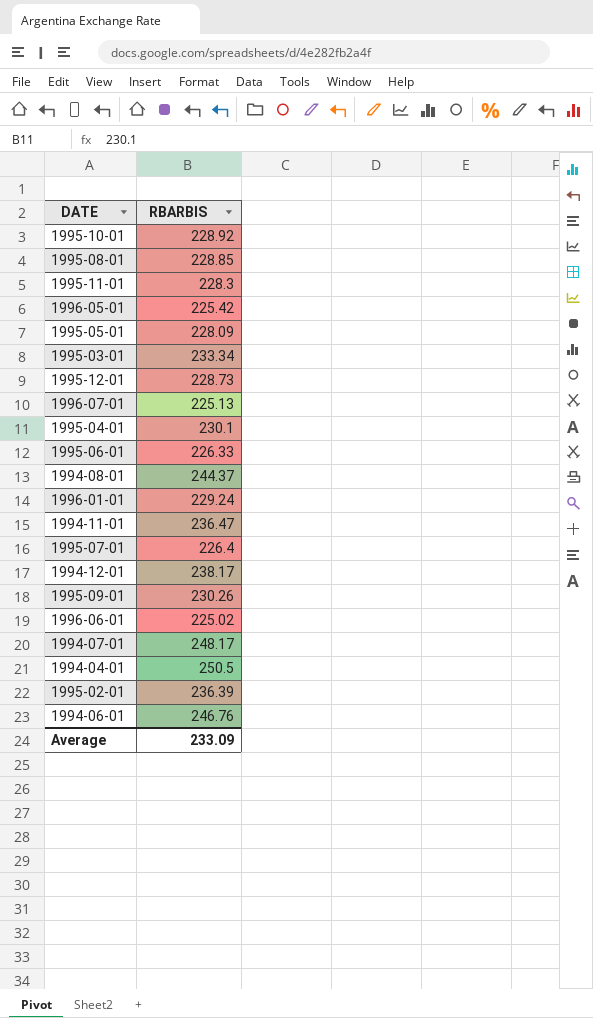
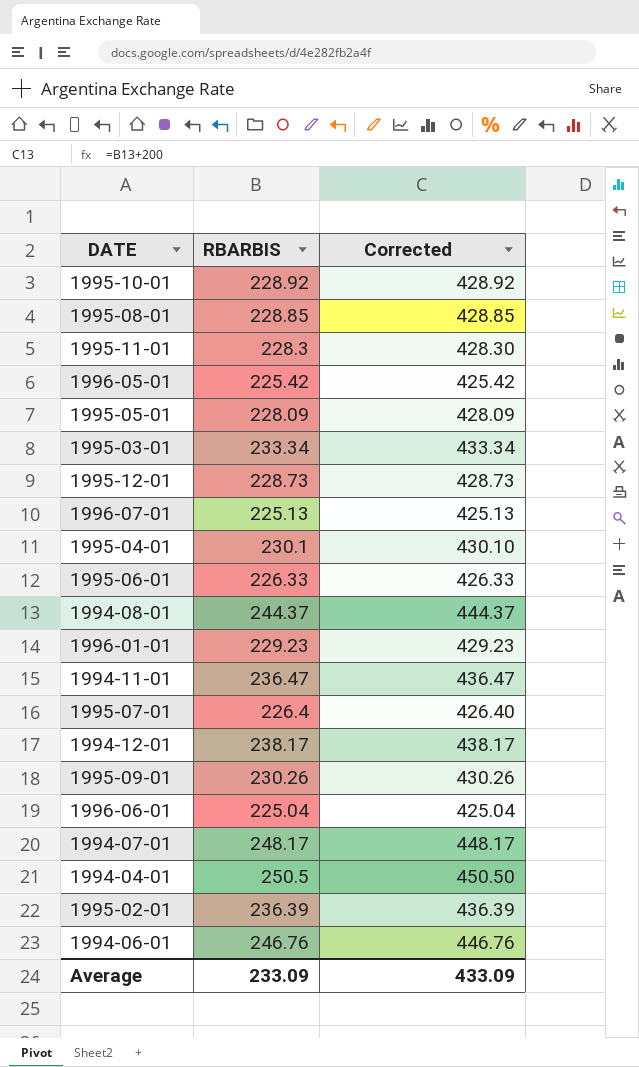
column Corrected | formula: none -> [RBARBIS] + 200
1996-01-01 | RBARBIS: 229.24 -> 229.23
1996-06-01 | RBARBIS: 225.02 -> 225.04

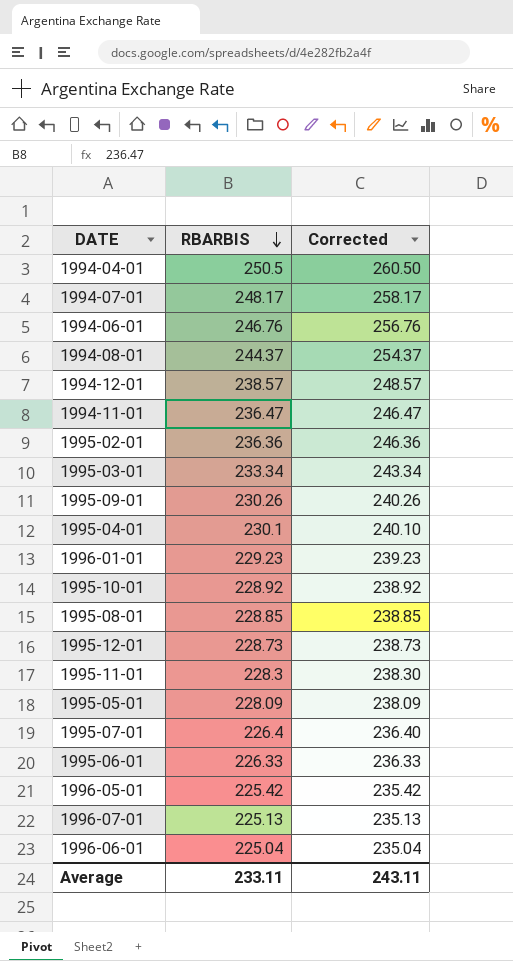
row order: none -> RBARBIS descending
column Corrected | formula: [RBARBIS] + 200 -> [RBARBIS] + 10
1994-12-01 | RBARBIS: 238.17 -> 238.57
1995-02-01 | RBARBIS: 236.39 -> 236.36
Average | RBARBIS: 233.09 -> 233.11
Average | Corrected: 433.09 -> 243.11

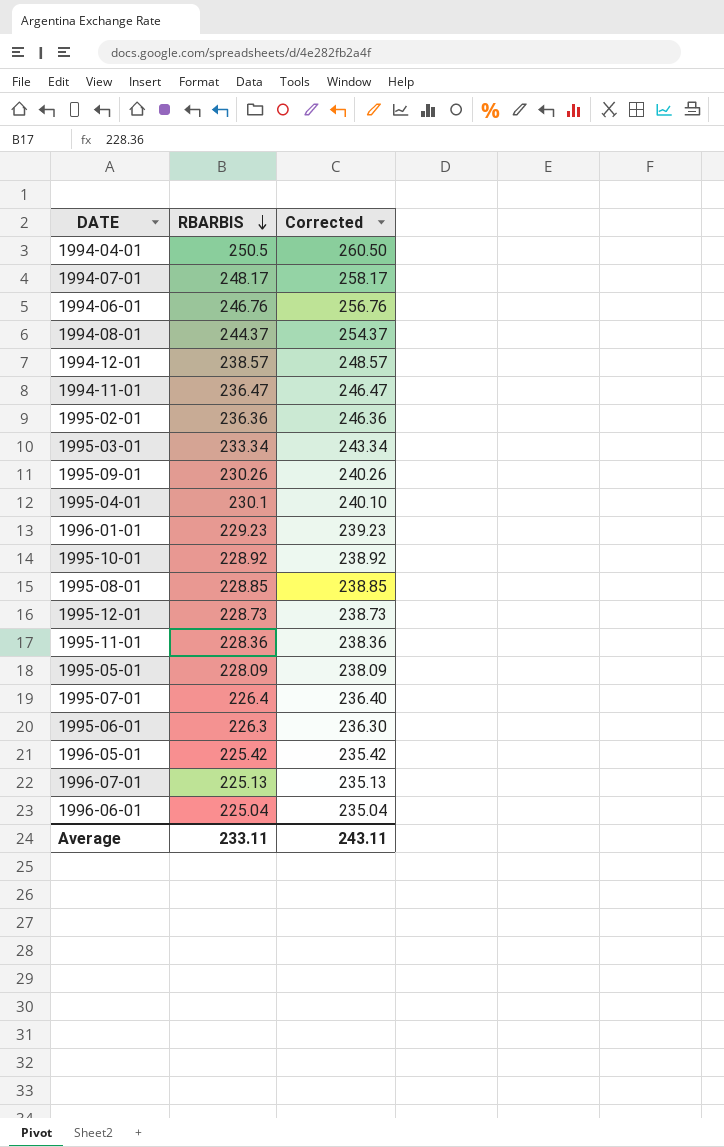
1995-11-01 | RBARBIS: 228.3 -> 228.36
1995-11-01 | Corrected: 238.30 -> 238.36
1995-06-01 | RBARBIS: 226.33 -> 226.3
1995-06-01 | Corrected: 236.33 -> 236.30

